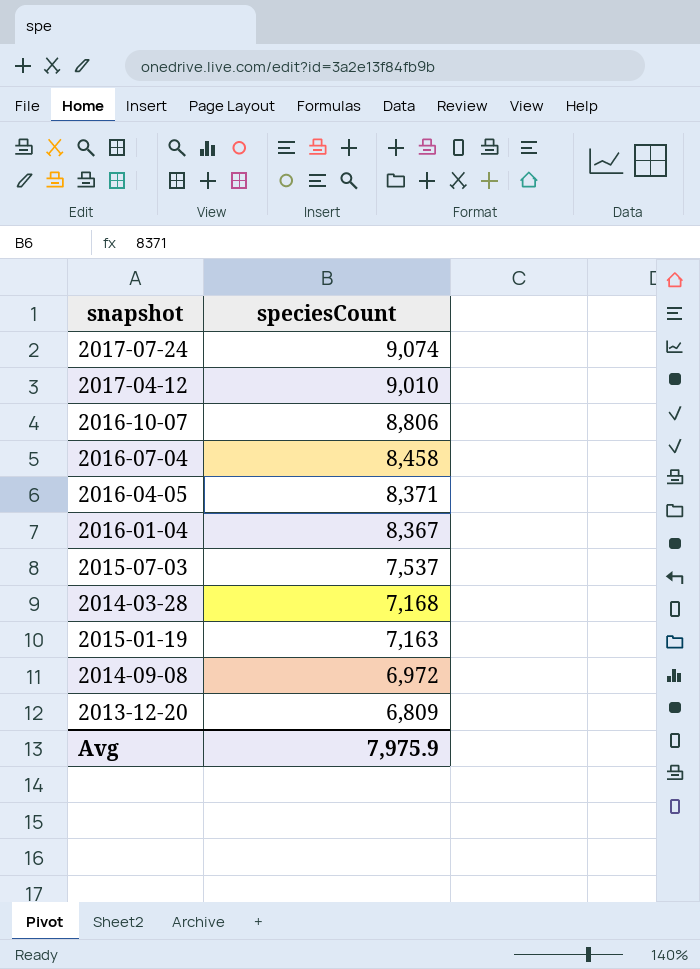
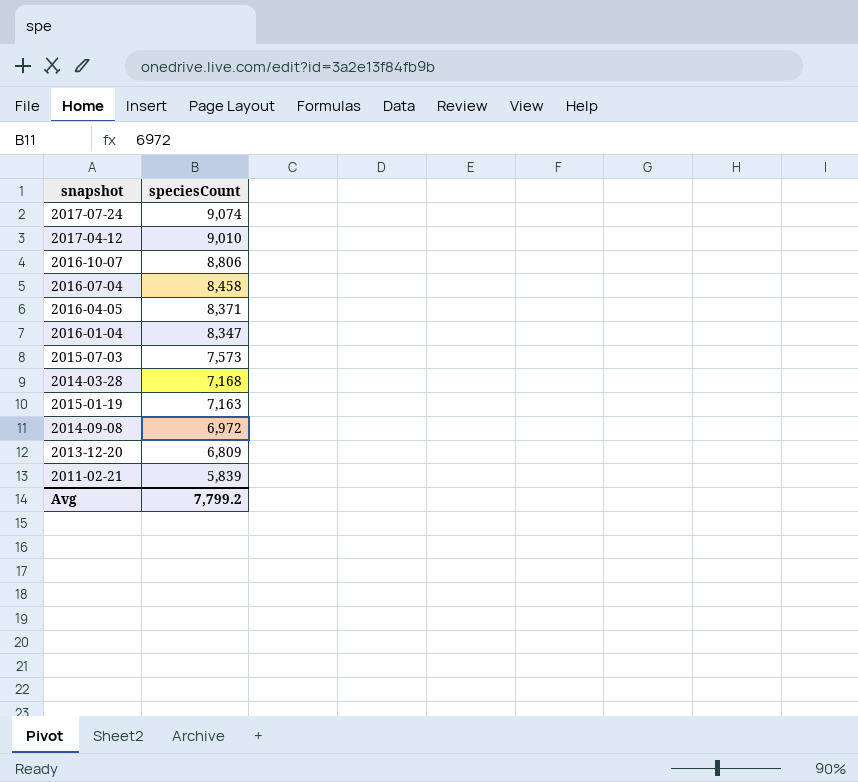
2016-01-04 | speciesCount: 8,367 -> 8,347
2015-07-03 | speciesCount: 7,537 -> 7,573
row 2011-02-21: none -> 5,839
Avg | speciesCount: 7,975.9 -> 7,799.2

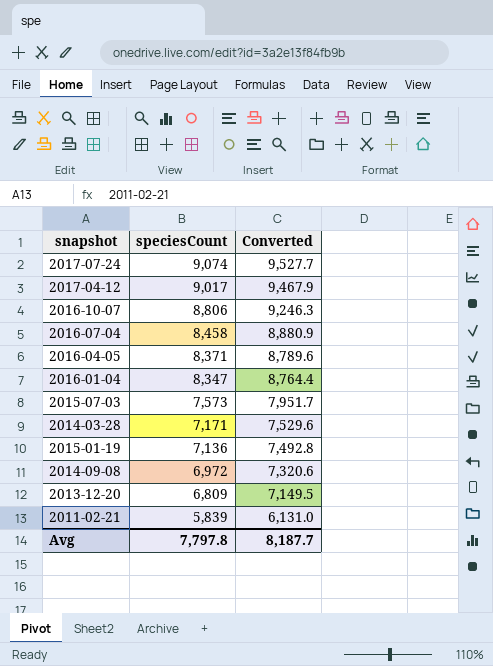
column Converted | formula: none -> [speciesCount] * 1.05
2017-04-12 | speciesCount: 9,010 -> 9,017
2014-03-28 | speciesCount: 7,168 -> 7,171
2015-01-19 | speciesCount: 7,163 -> 7,136
Avg | speciesCount: 7,799.2 -> 7,797.8

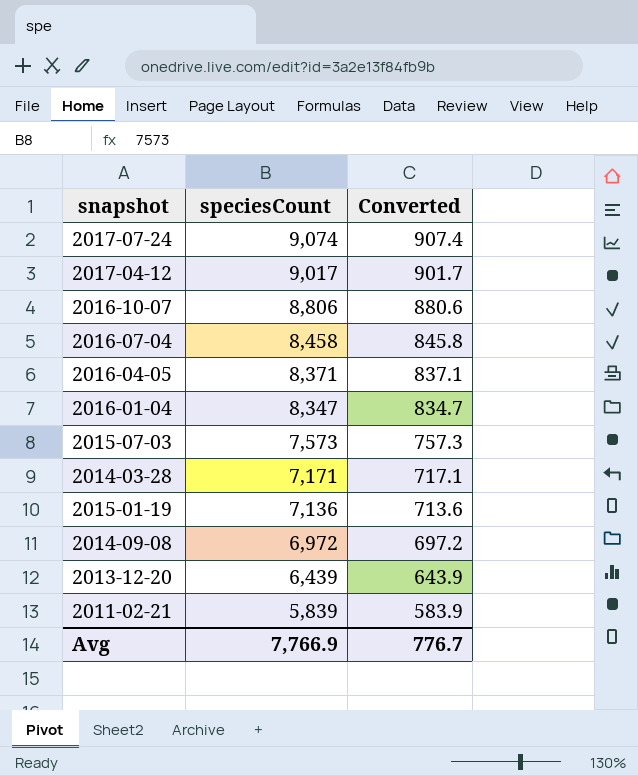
column Converted | formula: [speciesCount] * 1.05 -> [speciesCount] * 0.1
2013-12-20 | speciesCount: 6,809 -> 6,439
Avg | speciesCount: 7,797.8 -> 7,766.9
Avg | Converted: 8,187.7 -> 776.7

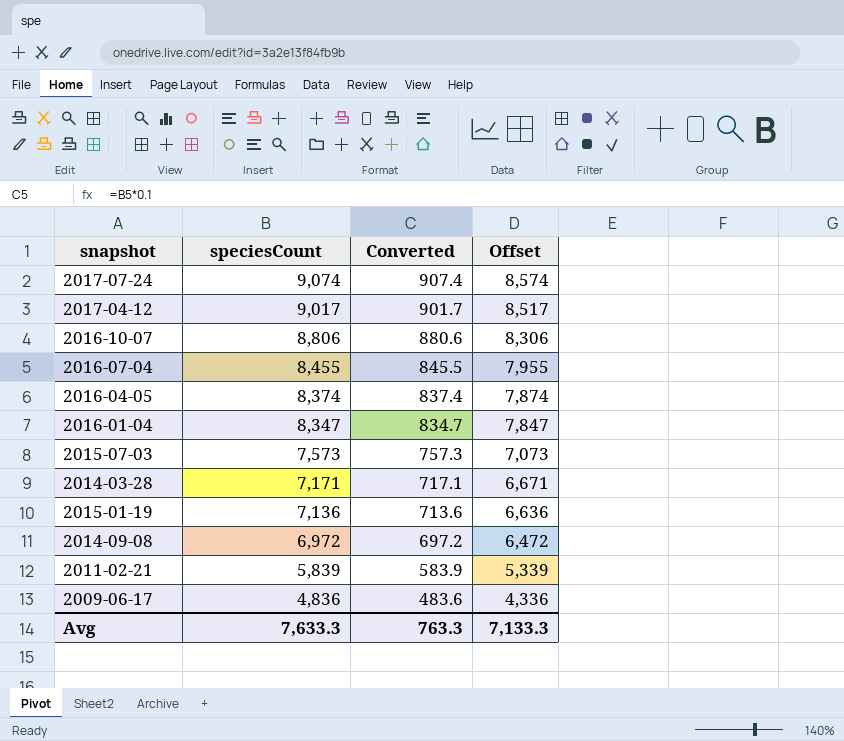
column Offset | formula: none -> [speciesCount] - 500
row 2013-12-20: 6,439 | 643.9 -> none
2016-07-04 | speciesCount: 8,458 -> 8,455
2016-07-04 | Converted: 845.8 -> 845.5
2016-04-05 | speciesCount: 8,371 -> 8,374
2016-04-05 | Converted: 837.1 -> 837.4
row 2009-06-17: none -> 4,836 | 483.6 | 4,336
Avg | speciesCount: 7,766.9 -> 7,633.3
Avg | Converted: 776.7 -> 763.3

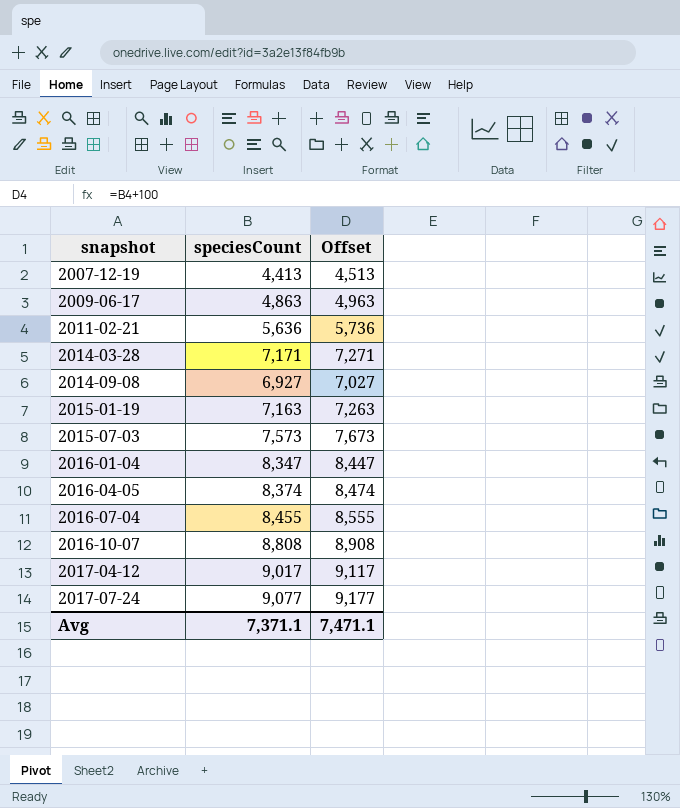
row order: speciesCount descending -> snapshot ascending
column Converted | formula: [speciesCount] * 0.1 -> none
column Offset | formula: [speciesCount] - 500 -> [speciesCount] + 100
row 2007-12-19: none -> 4,413 | 4,513
2009-06-17 | speciesCount: 4,836 -> 4,863
2011-02-21 | speciesCount: 5,839 -> 5,636
2014-09-08 | speciesCount: 6,972 -> 6,927
2015-01-19 | speciesCount: 7,136 -> 7,163
2016-10-07 | speciesCount: 8,806 -> 8,808
2017-07-24 | speciesCount: 9,074 -> 9,077
Avg | speciesCount: 7,633.3 -> 7,371.1
Avg | Offset: 7,133.3 -> 7,471.1

